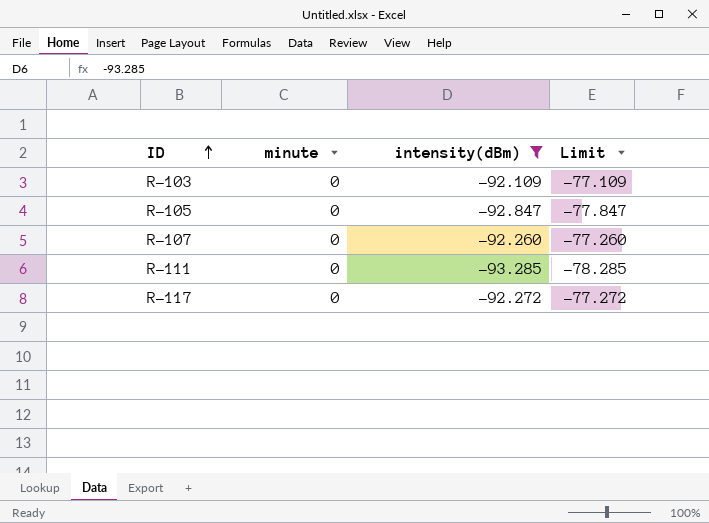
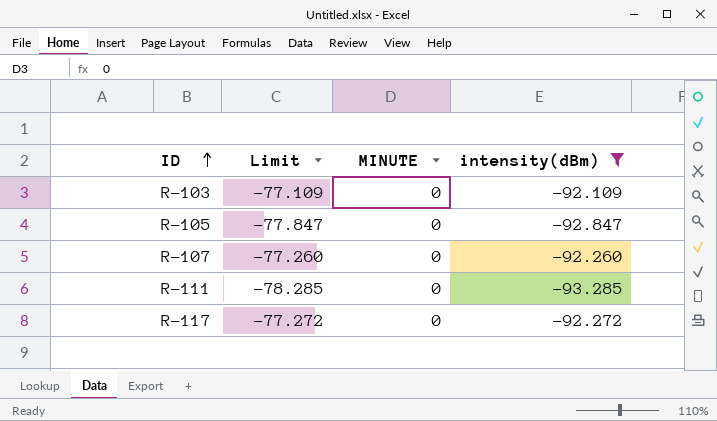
column Limit | position: 4 -> 2
column name: minute -> MINUTE

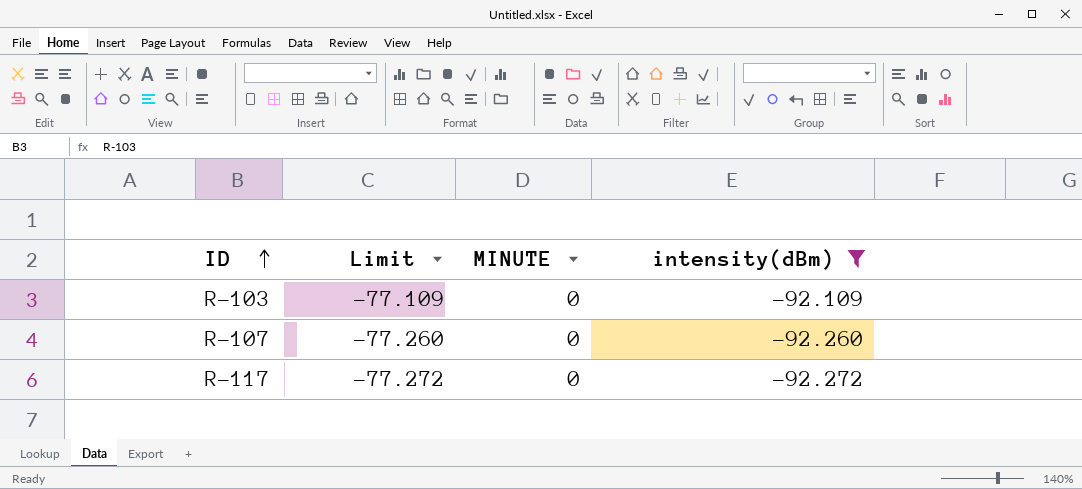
row R-105: -77.847 | 0 | -92.847 -> none
row R-111: -78.285 | 0 | -93.285 -> none

